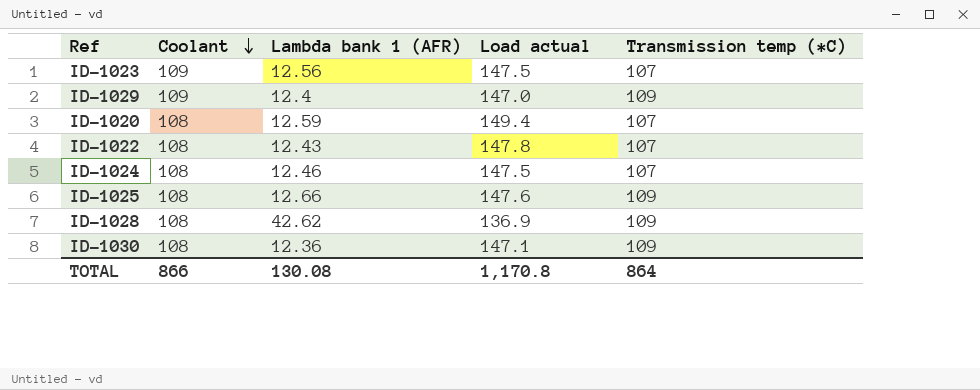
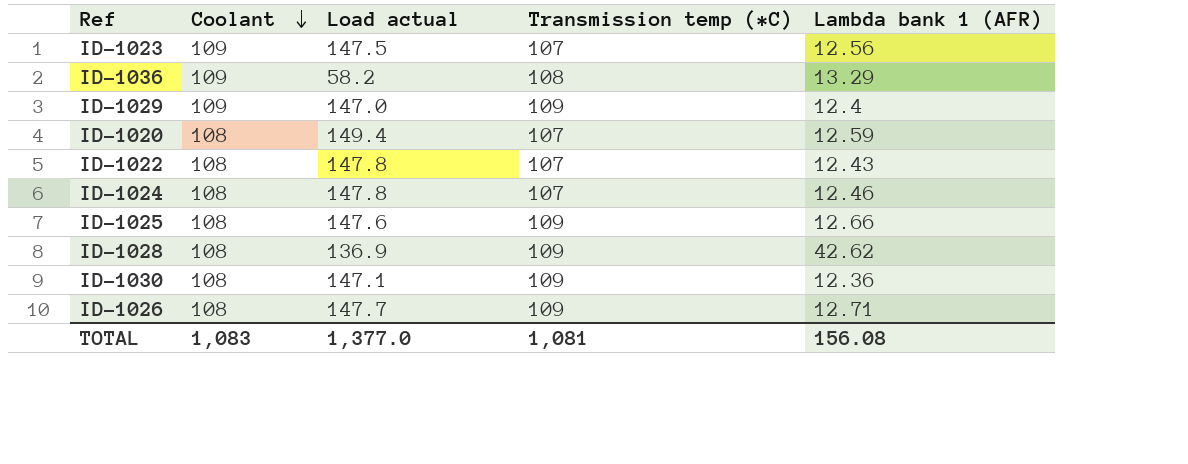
column Lambda bank 1 (AFR) | position: 3 -> 5
row ID-1036: none -> 109 | 58.2 | 108 | 13.29
ID-1024 | Load actual: 147.5 -> 147.8
row ID-1026: none -> 108 | 147.7 | 109 | 12.71
TOTAL | Coolant: 866 -> 1,083
TOTAL | Load actual: 1,170.8 -> 1,377.0
TOTAL | Transmission temp (*C): 864 -> 1,081
TOTAL | Lambda bank 1 (AFR): 130.08 -> 156.08

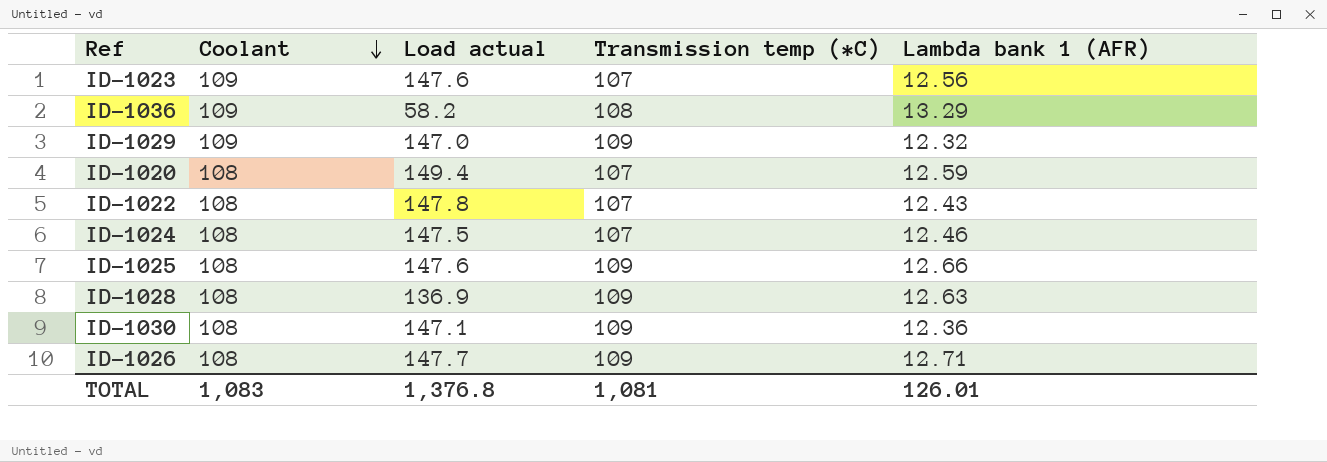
ID-1023 | Load actual: 147.5 -> 147.6
ID-1029 | Lambda bank 1 (AFR): 12.4 -> 12.32
ID-1024 | Load actual: 147.8 -> 147.5
ID-1028 | Lambda bank 1 (AFR): 42.62 -> 12.63
TOTAL | Load actual: 1,377.0 -> 1,376.8
TOTAL | Lambda bank 1 (AFR): 156.08 -> 126.01

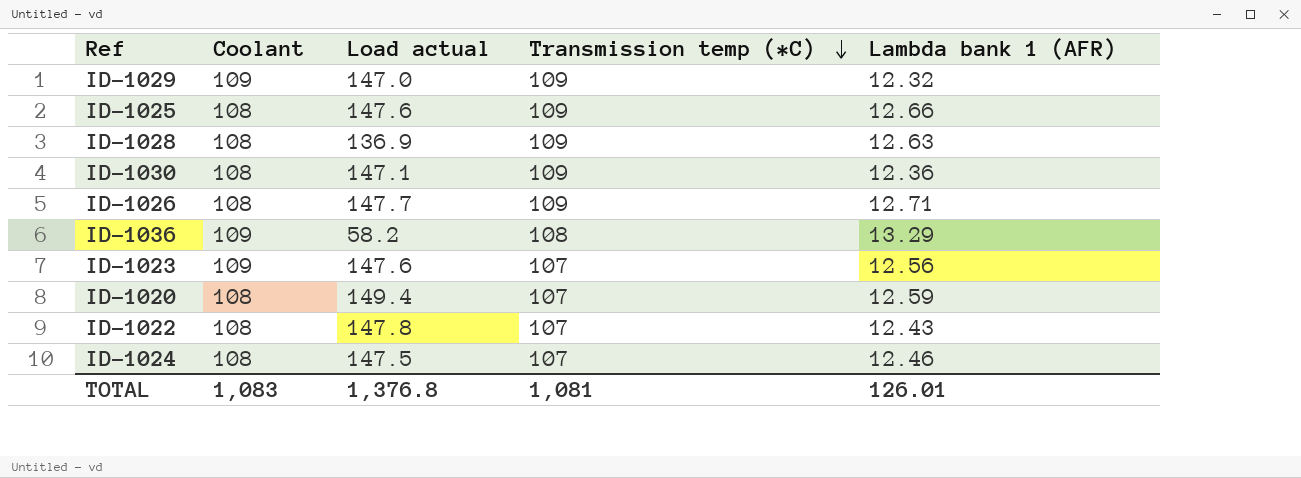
row order: Coolant descending -> Transmission temp (*C) descending

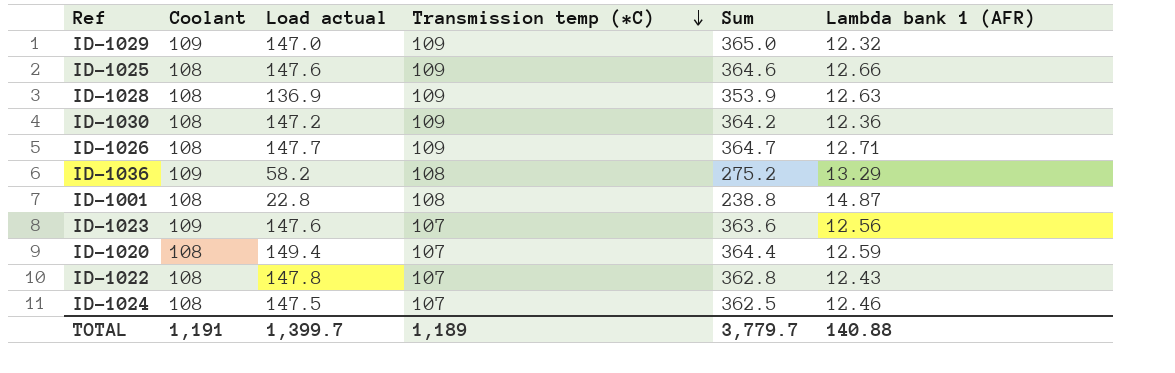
column Sum | formula: none -> [Coolant] + [Load actual] + [Transmission temp (*C)]
ID-1030 | Load actual: 147.1 -> 147.2
row ID-1001: none -> 108 | 22.8 | 108 | 238.8 | 14.87
TOTAL | Coolant: 1,083 -> 1,191
TOTAL | Load actual: 1,376.8 -> 1,399.7
TOTAL | Transmission temp (*C): 1,081 -> 1,189
TOTAL | Lambda bank 1 (AFR): 126.01 -> 140.88

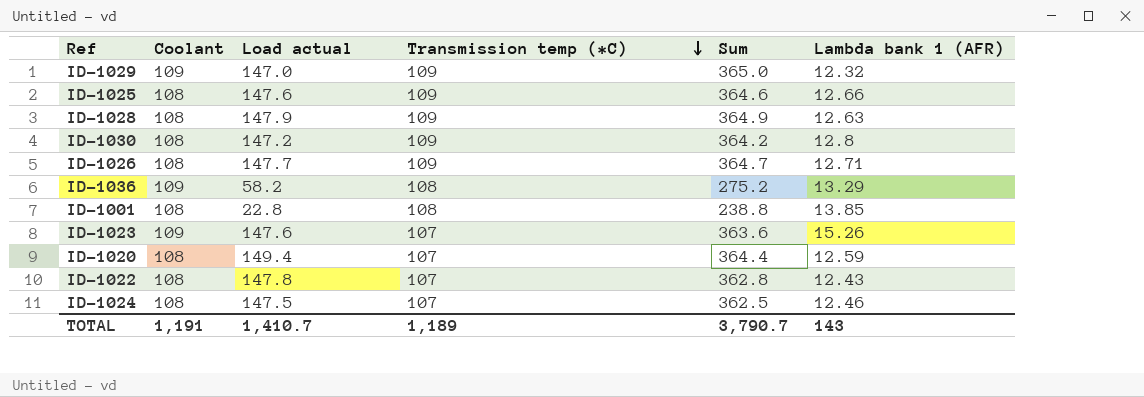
ID-1028 | Load actual: 136.9 -> 147.9
ID-1028 | Sum: 353.9 -> 364.9
ID-1030 | Lambda bank 1 (AFR): 12.36 -> 12.8
ID-1001 | Lambda bank 1 (AFR): 14.87 -> 13.85
ID-1023 | Lambda bank 1 (AFR): 12.56 -> 15.26
TOTAL | Load actual: 1,399.7 -> 1,410.7
TOTAL | Sum: 3,779.7 -> 3,790.7
TOTAL | Lambda bank 1 (AFR): 140.88 -> 143

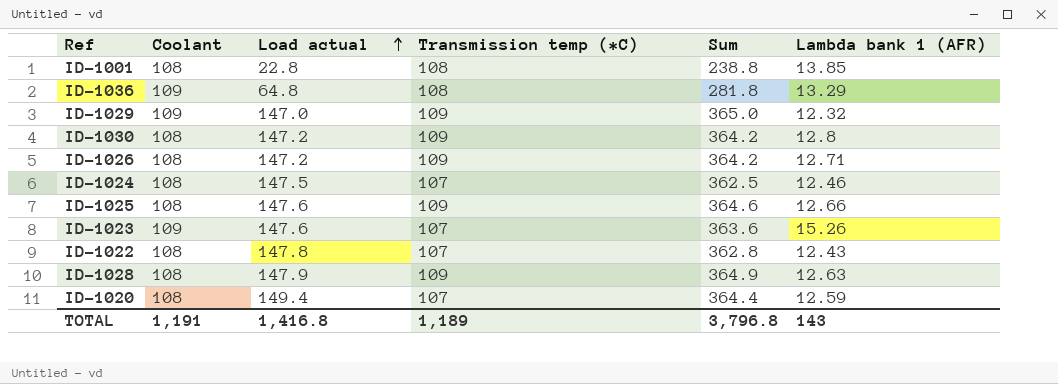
row order: Transmission temp (*C) descending -> Load actual ascending
ID-1036 | Load actual: 58.2 -> 64.8
ID-1036 | Sum: 275.2 -> 281.8
ID-1026 | Load actual: 147.7 -> 147.2
ID-1026 | Sum: 364.7 -> 364.2
TOTAL | Load actual: 1,410.7 -> 1,416.8
TOTAL | Sum: 3,790.7 -> 3,796.8

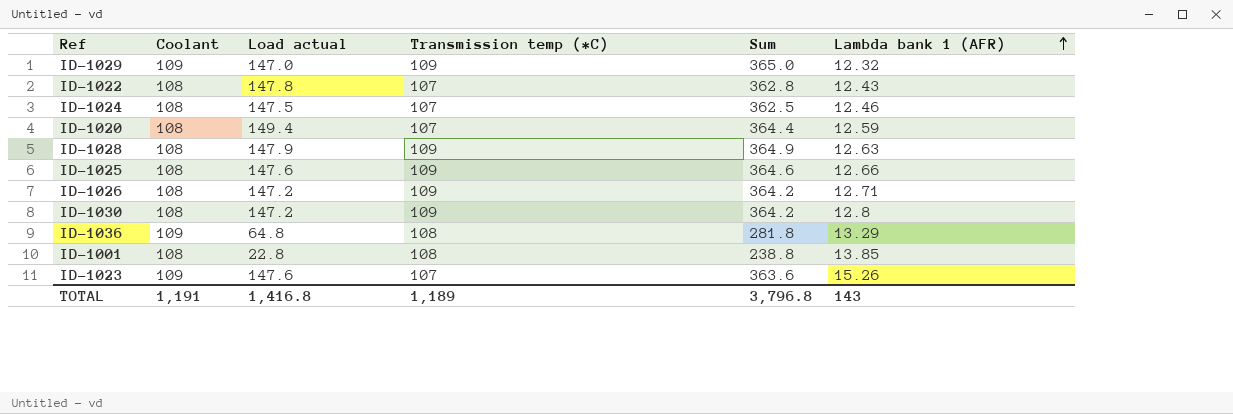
row order: Load actual ascending -> Lambda bank 1 (AFR) ascending

